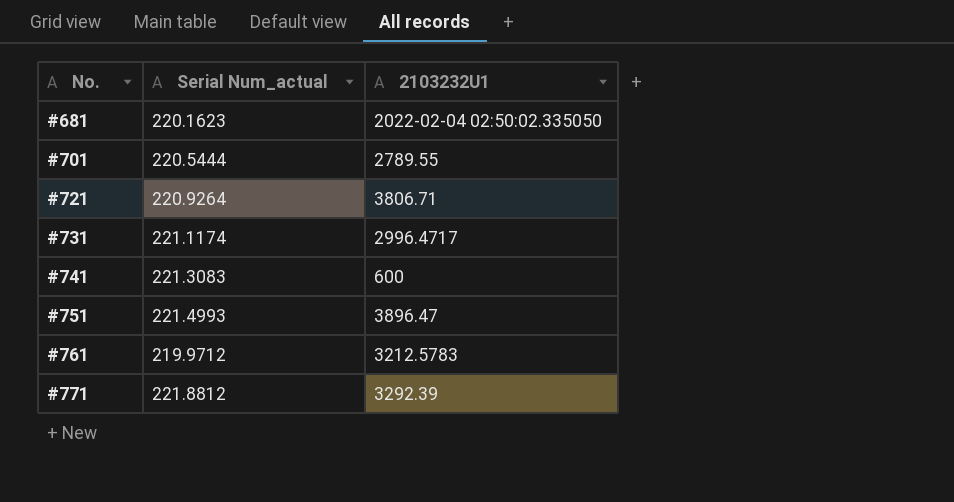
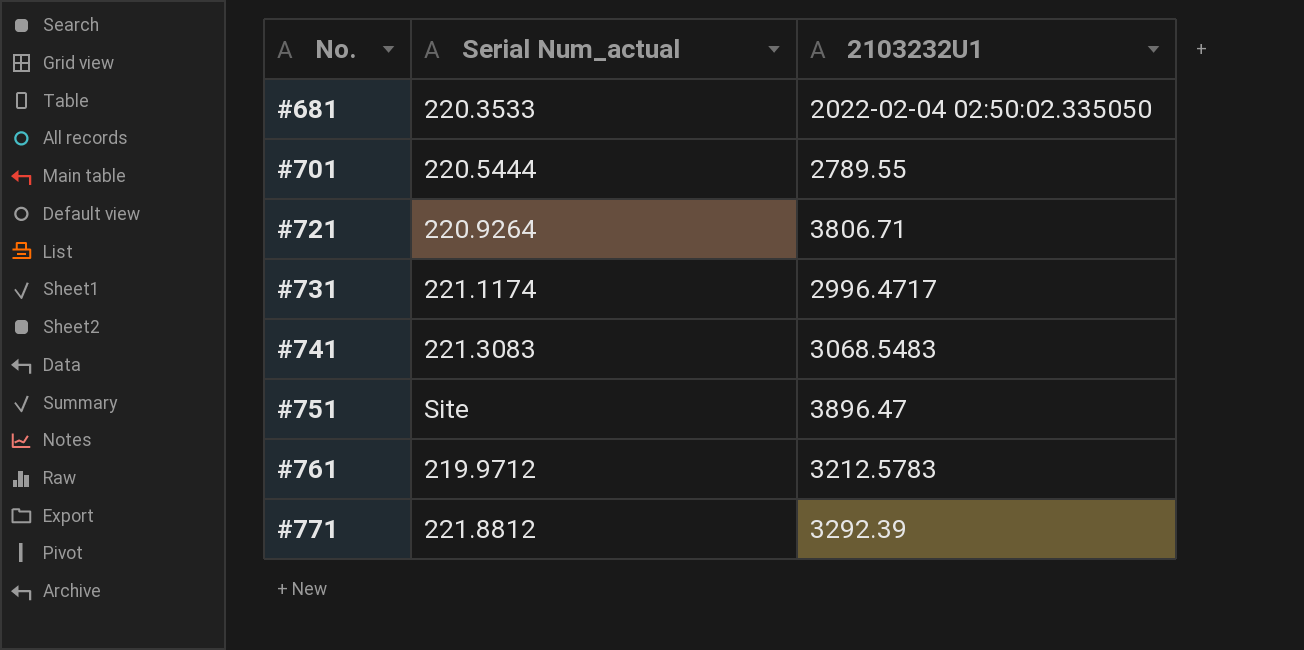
#681 | Serial Num_actual: 220.1623 -> 220.3533
#741 | 2103232U1: 600 -> 3068.5483
#751 | Serial Num_actual: 221.4993 -> Site

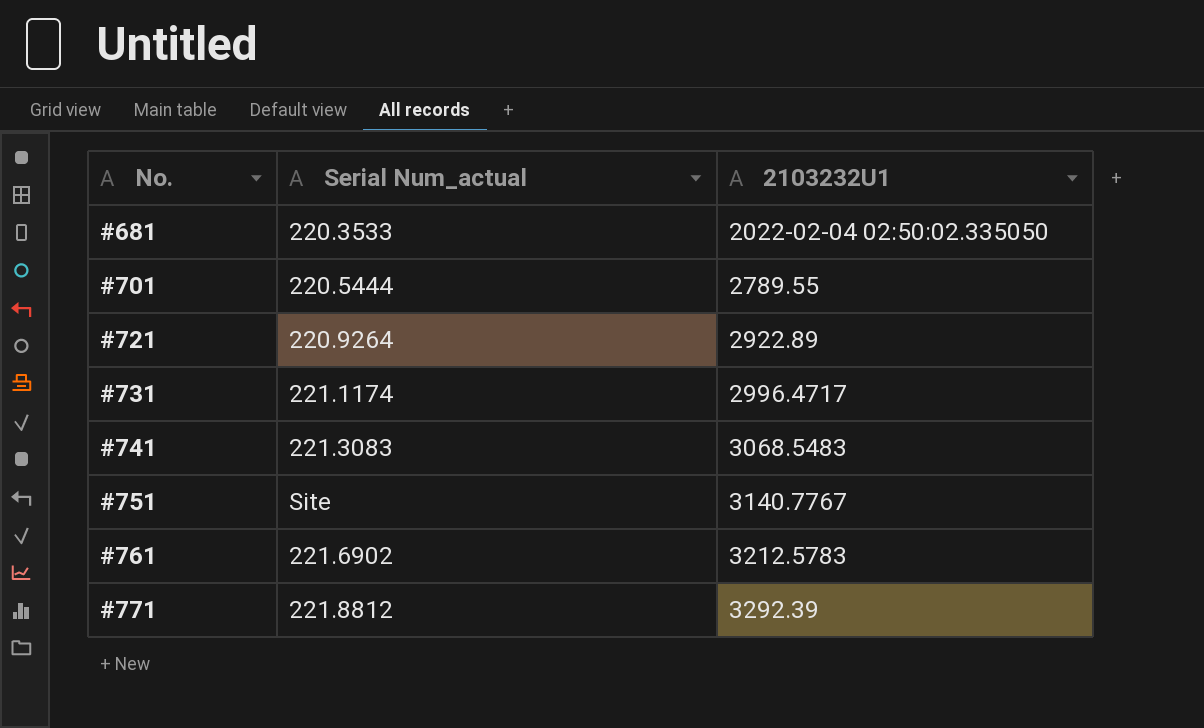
#721 | 2103232U1: 3806.71 -> 2922.89
#751 | 2103232U1: 3896.47 -> 3140.7767
#761 | Serial Num_actual: 219.9712 -> 221.6902

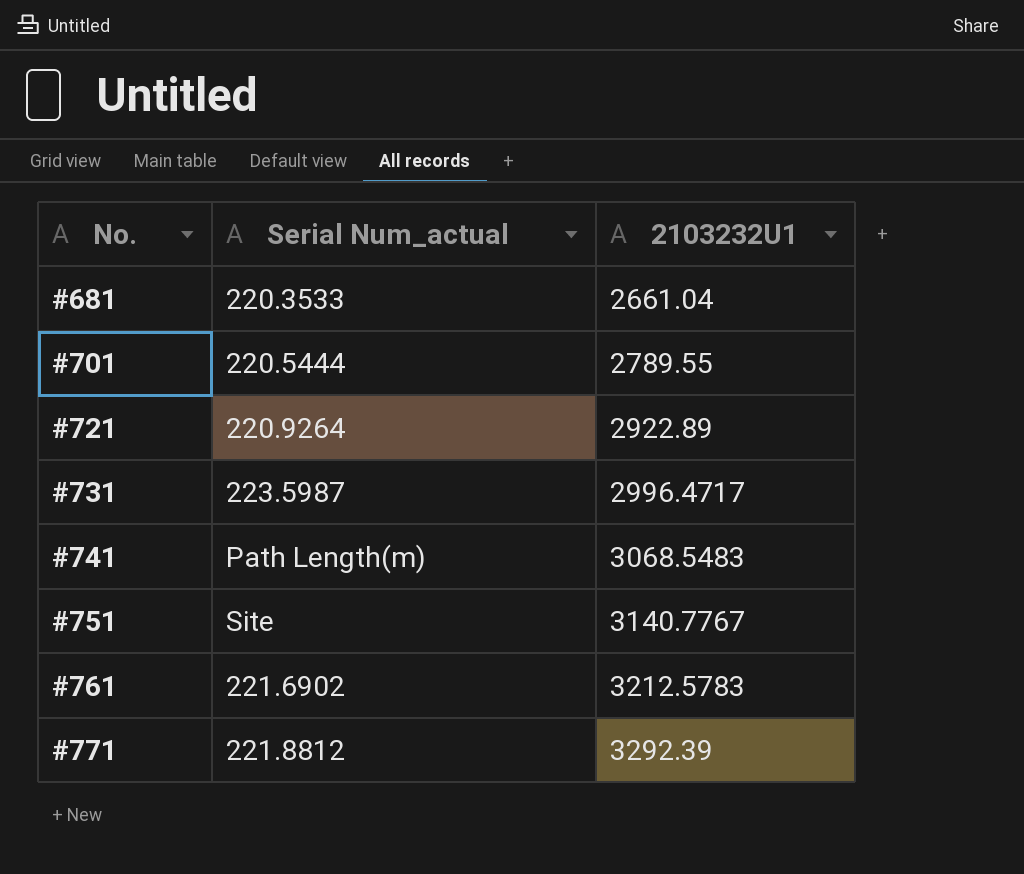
#681 | 2103232U1: 2022-02-04 02:50:02.335050 -> 2661.04
#731 | Serial Num_actual: 221.1174 -> 223.5987
#741 | Serial Num_actual: 221.3083 -> Path Length(m)

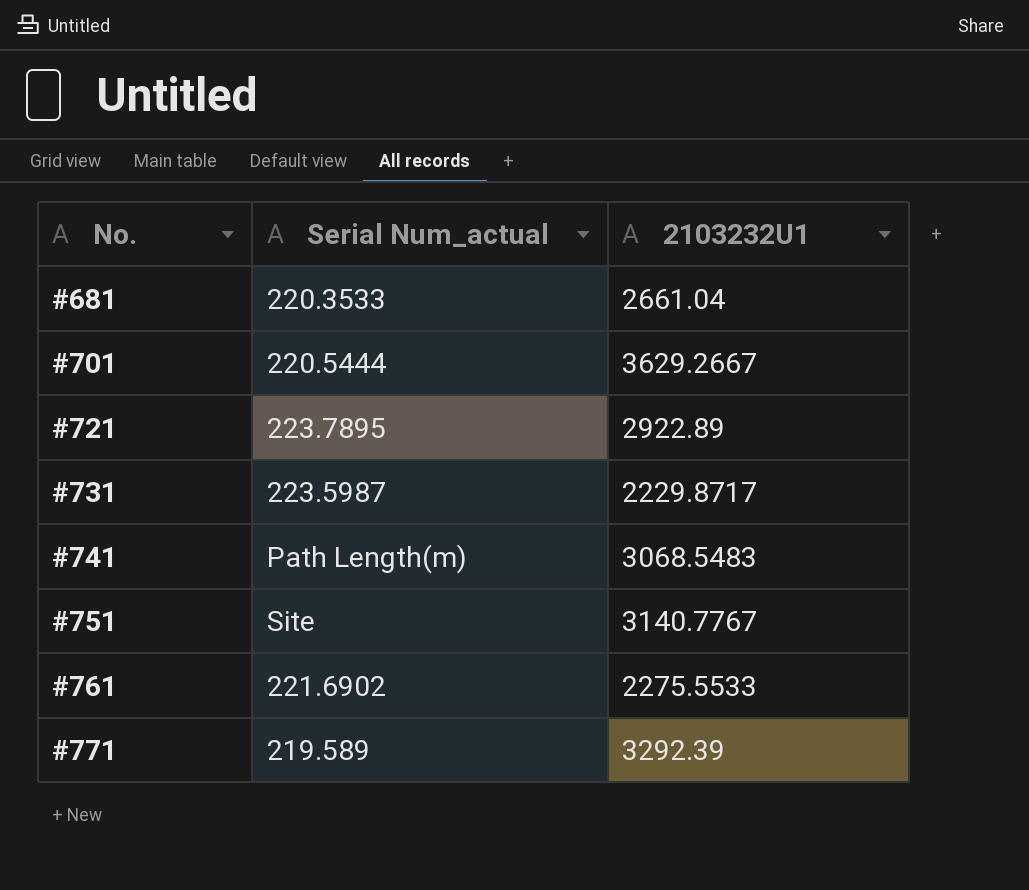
#701 | 2103232U1: 2789.55 -> 3629.2667
#721 | Serial Num_actual: 220.9264 -> 223.7895
#731 | 2103232U1: 2996.4717 -> 2229.8717
#761 | 2103232U1: 3212.5783 -> 2275.5533
#771 | Serial Num_actual: 221.8812 -> 219.589

